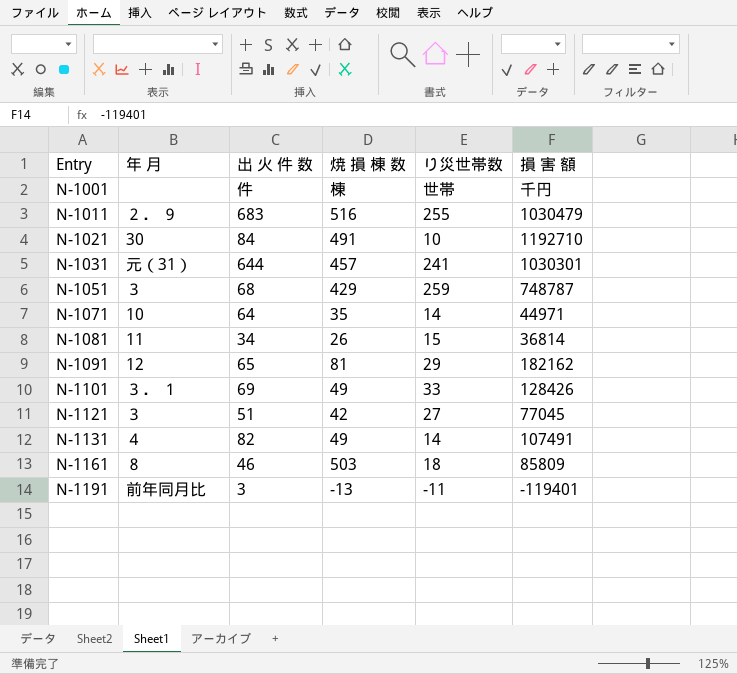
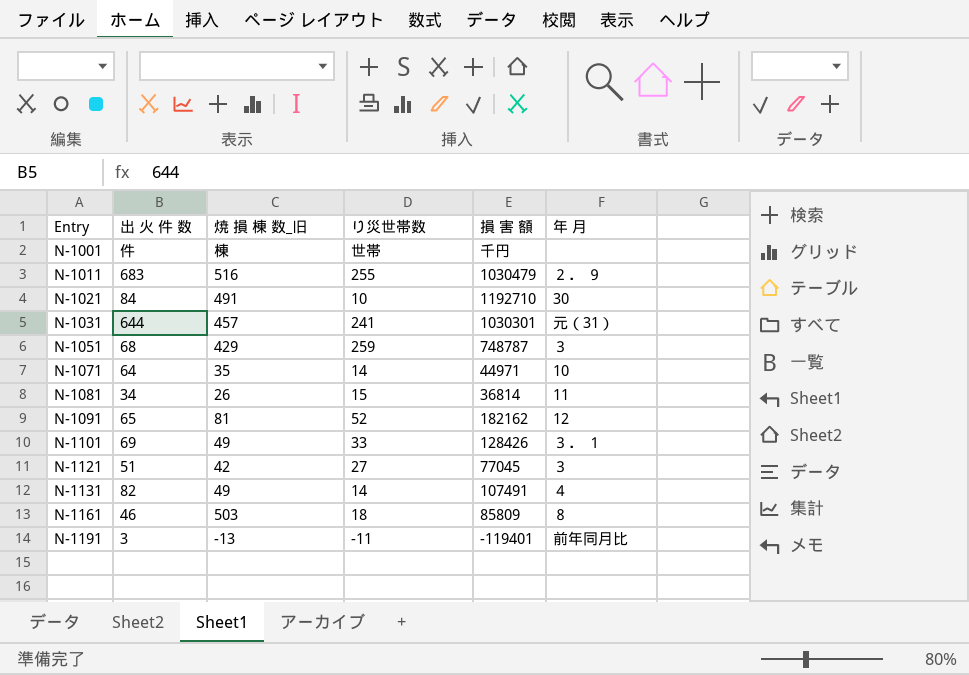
column name: 焼 損 棟 数 -> 焼 損 棟 数_旧
column 年 月 | position: 2 -> 6
N-1091 | り災世帯数: 29 -> 52

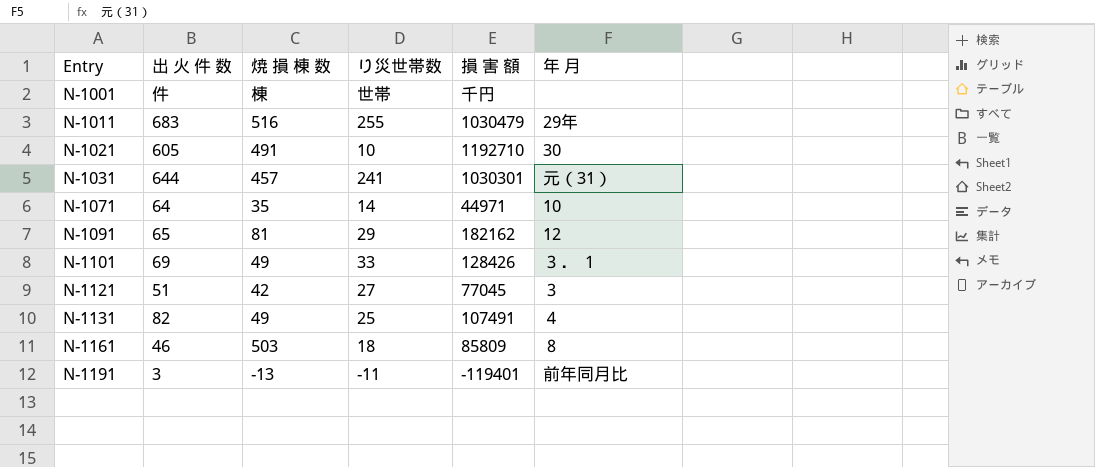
column name: 焼 損 棟 数_旧 -> 焼 損 棟 数
row N-1051: 68 | 429 | 259 | 748787 | ３ -> none
row N-1081: 34 | 26 | 15 | 36814 | 11 -> none
N-1011 | 年 月: ２． ９ -> 29年
N-1021 | 出 火 件 数: 84 -> 605
N-1091 | り災世帯数: 52 -> 29
N-1131 | り災世帯数: 14 -> 25

